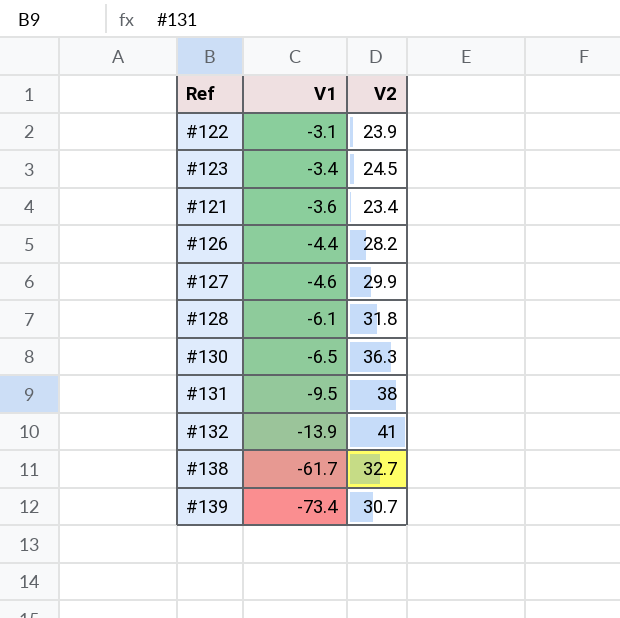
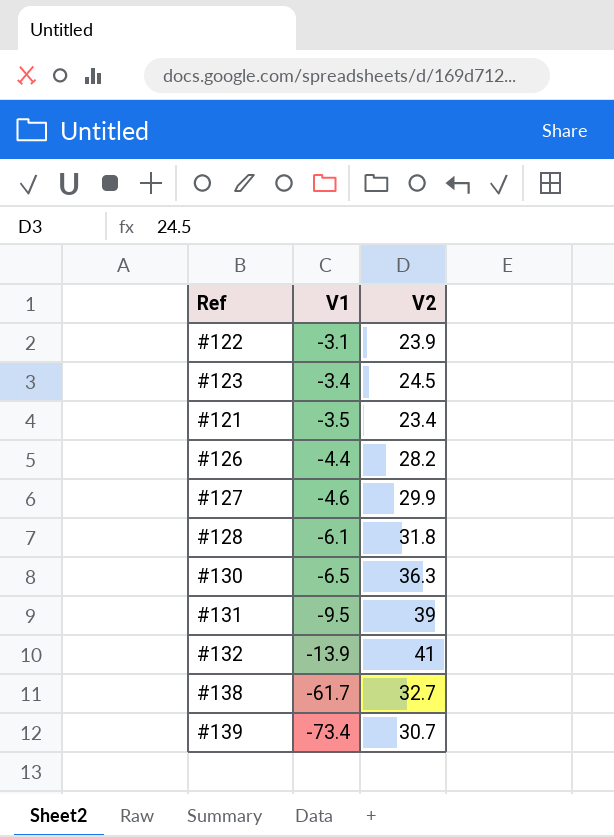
#121 | V1: -3.6 -> -3.5
#131 | V2: 38 -> 39

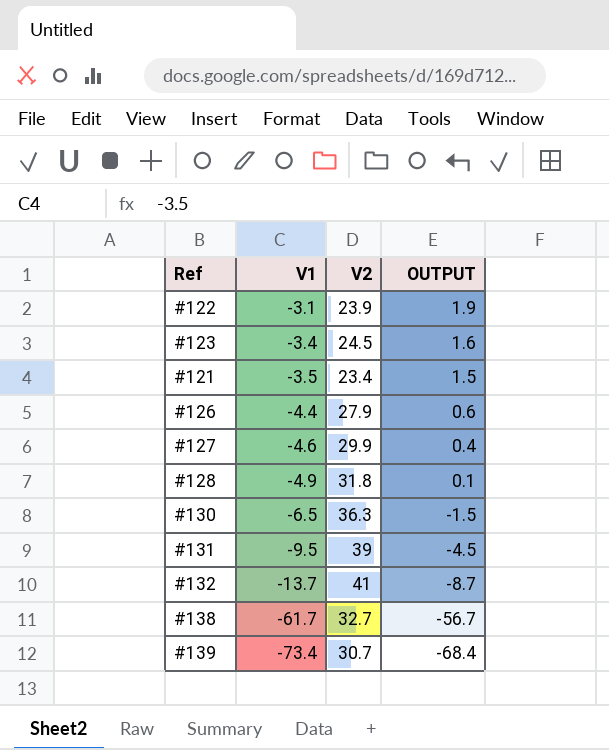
column OUTPUT | formula: none -> [V1] + 5
#126 | V2: 28.2 -> 27.9
#128 | V1: -6.1 -> -4.9
#132 | V1: -13.9 -> -13.7

